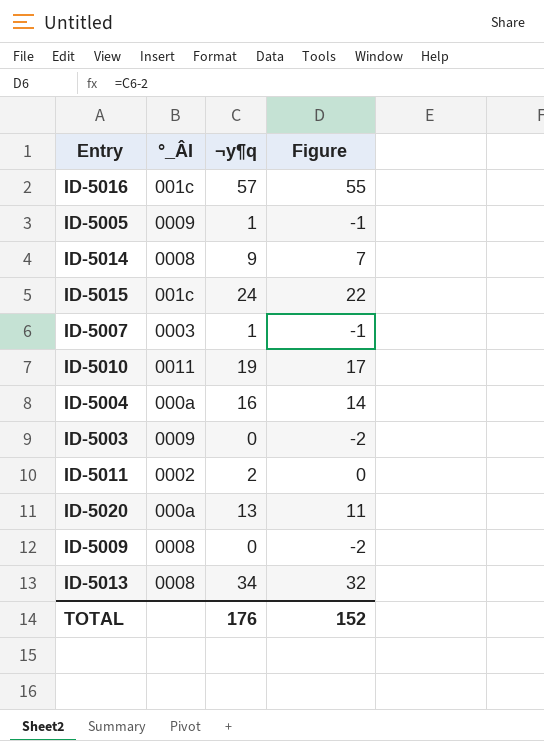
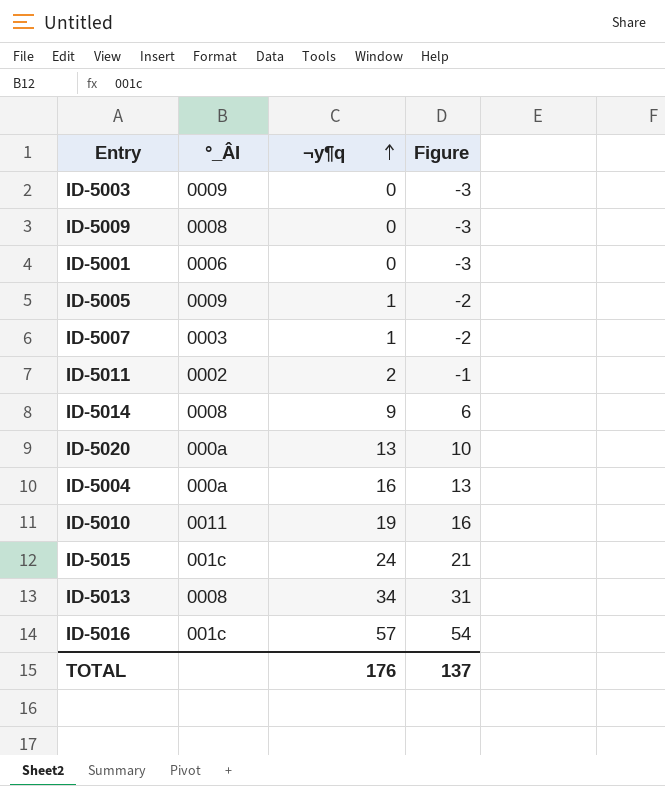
row order: none -> ¬y¶q ascending
column Figure | formula: [¬y¶q] - 2 -> [¬y¶q] - 3
row ID-5001: none -> 0006 | 0 | -3
TOTAL | Figure: 152 -> 137

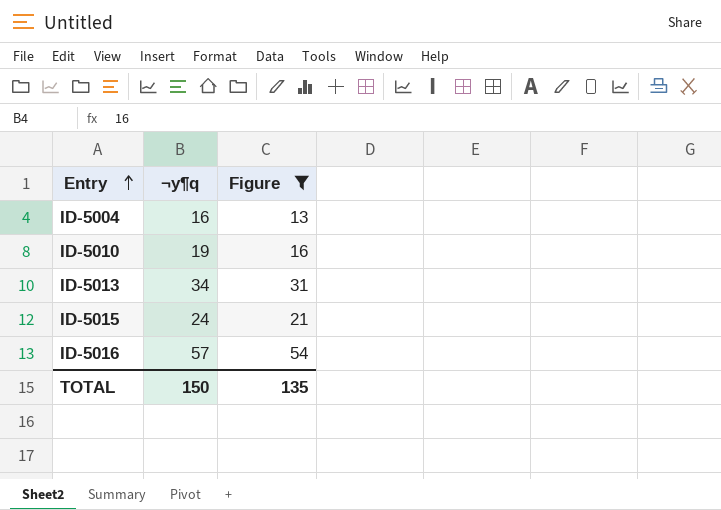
filter: none -> Figure >= 13
row order: ¬y¶q ascending -> Entry ascending
column °_ÂI | position: 2 -> none
TOTAL | ¬y¶q: 176 -> 150
TOTAL | Figure: 137 -> 135

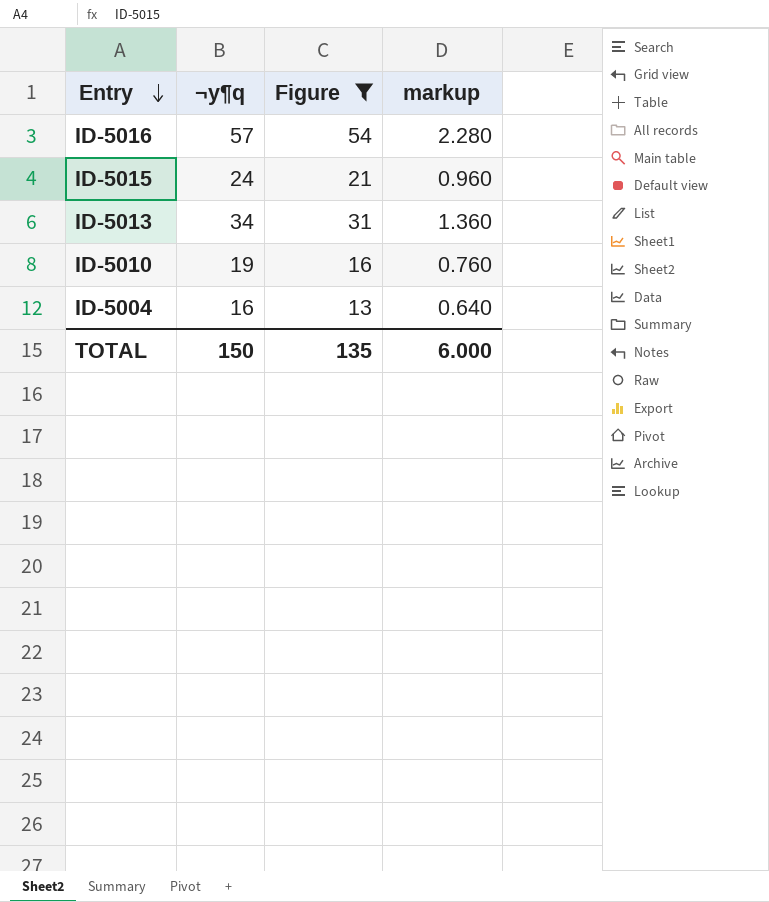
row order: Entry ascending -> Entry descending
column markup | formula: none -> [¬y¶q] * 0.04

